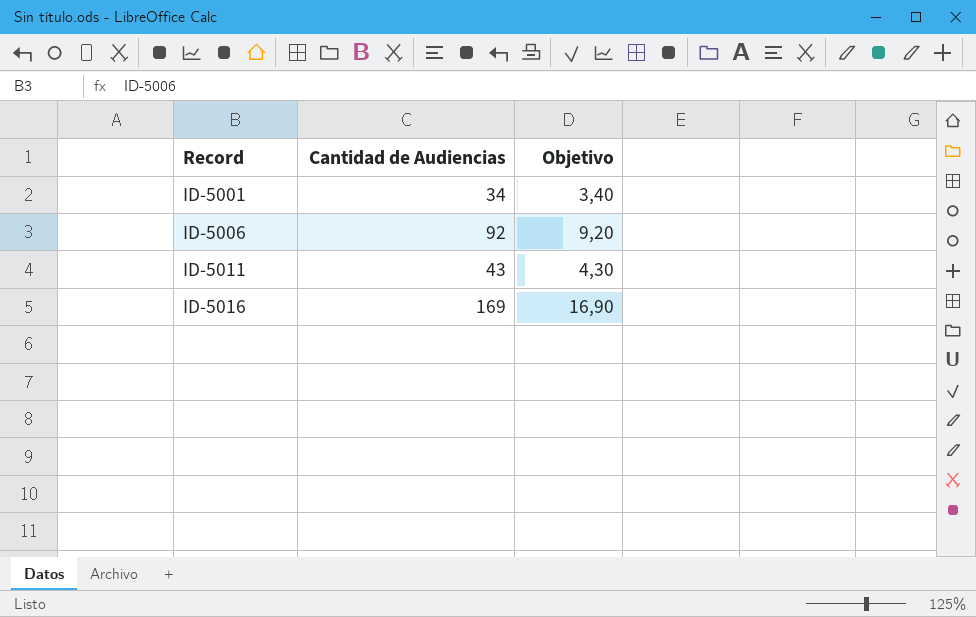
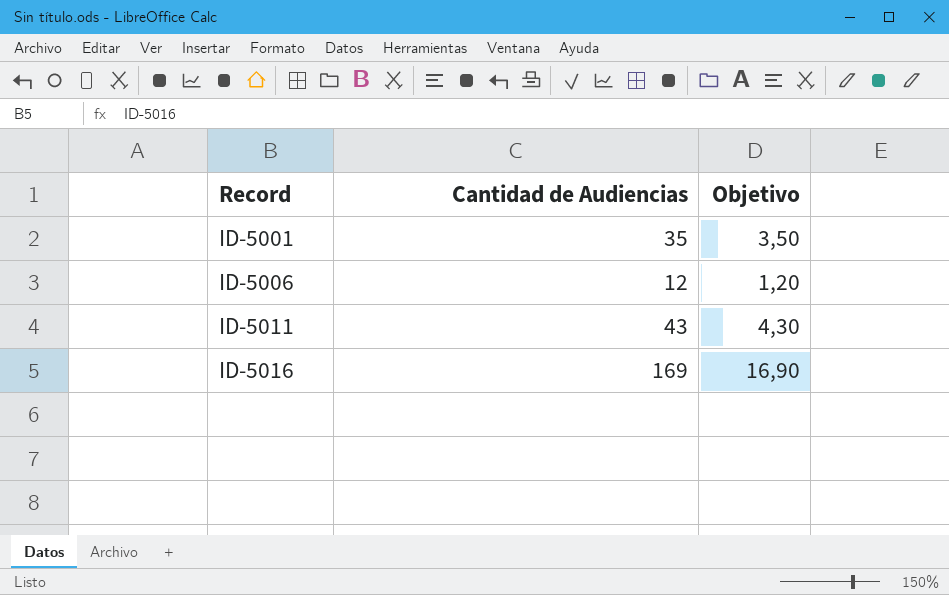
ID-5001 | Cantidad de Audiencias: 34 -> 35
ID-5001 | Objetivo: 3,40 -> 3,50
ID-5006 | Cantidad de Audiencias: 92 -> 12
ID-5006 | Objetivo: 9,20 -> 1,20

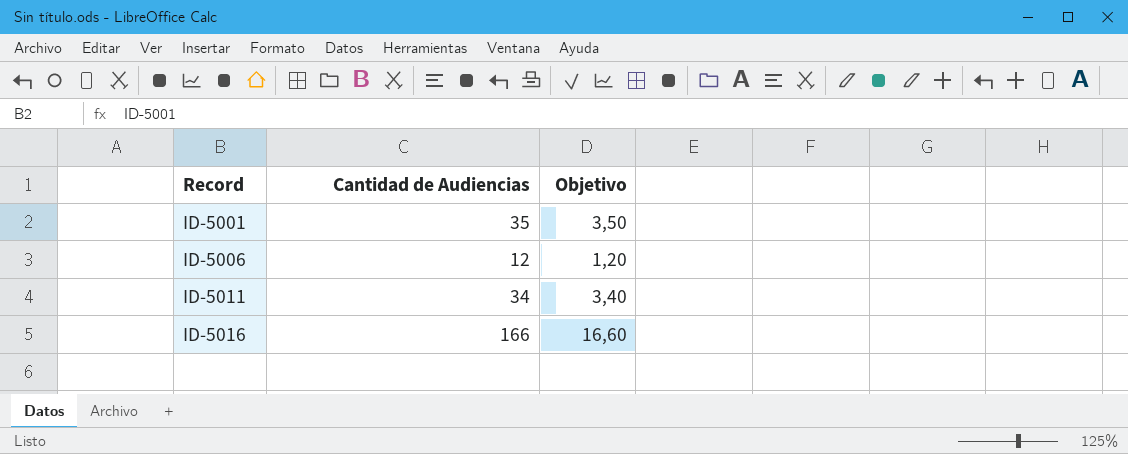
ID-5011 | Cantidad de Audiencias: 43 -> 34
ID-5011 | Objetivo: 4,30 -> 3,40
ID-5016 | Cantidad de Audiencias: 169 -> 166
ID-5016 | Objetivo: 16,90 -> 16,60

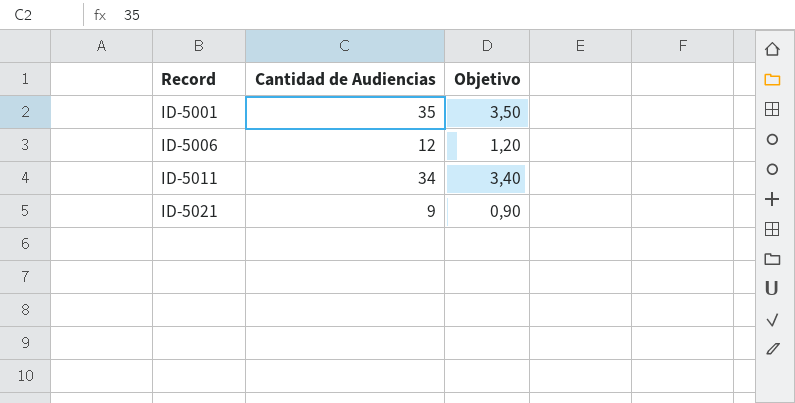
row ID-5016: 166 | 16,60 -> none
row ID-5021: none -> 9 | 0,90

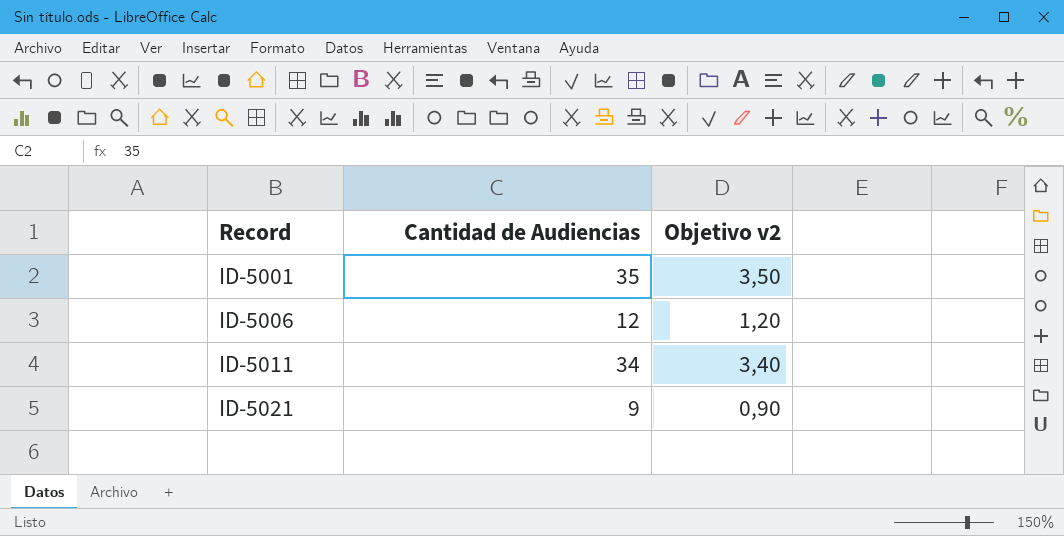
column name: Objetivo -> Objetivo v2

